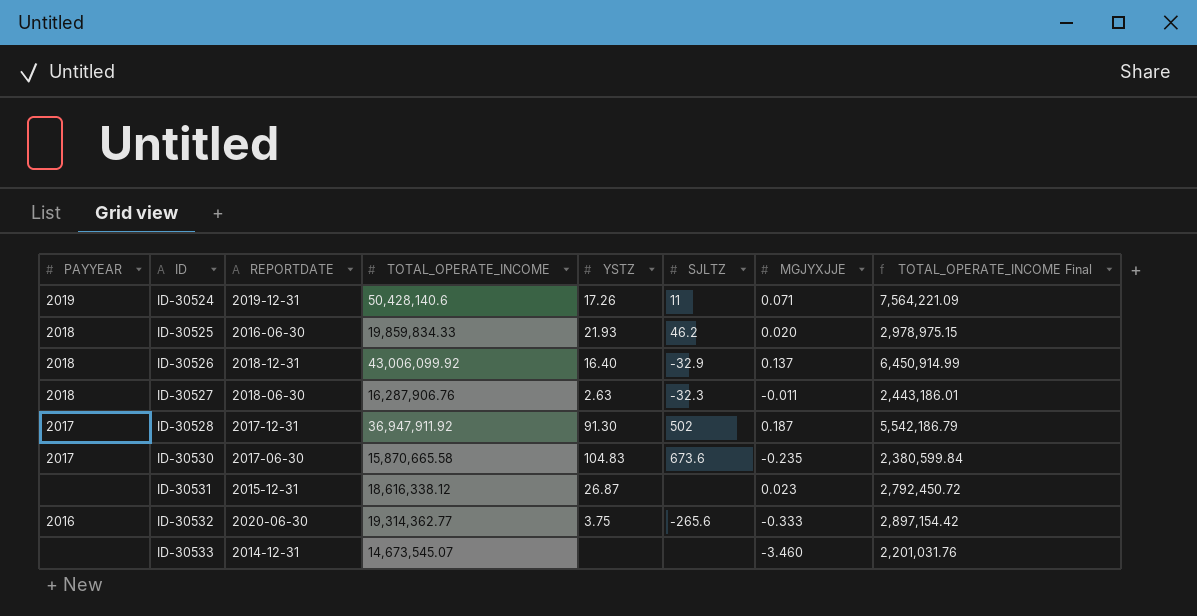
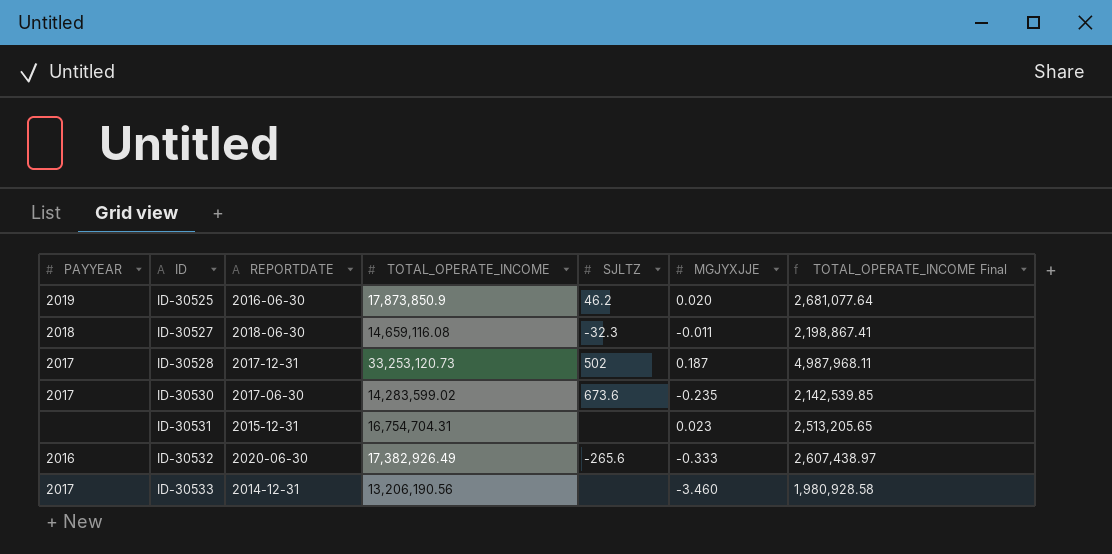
column YSTZ | position: 5 -> none
row ID-30524: 2019 | 2019-12-31 | 50,428,140.6 | 17.26 | 11 | 0.071 | 7,564,221.09 -> none
row ID-30526: 2018 | 2018-12-31 | 43,006,099.92 | 16.40 | -32.9 | 0.137 | 6,450,914.99 -> none
ID-30525 | PAYYEAR: 2018 -> 2019
ID-30525 | TOTAL_OPERATE_INCOME: 19,859,834.33 -> 17,873,850.9
ID-30525 | TOTAL_OPERATE_INCOME Final: 2,978,975.15 -> 2,681,077.64
ID-30527 | TOTAL_OPERATE_INCOME: 16,287,906.76 -> 14,659,116.08
ID-30527 | TOTAL_OPERATE_INCOME Final: 2,443,186.01 -> 2,198,867.41
ID-30528 | TOTAL_OPERATE_INCOME: 36,947,911.92 -> 33,253,120.73
ID-30528 | TOTAL_OPERATE_INCOME Final: 5,542,186.79 -> 4,987,968.11
ID-30530 | TOTAL_OPERATE_INCOME: 15,870,665.58 -> 14,283,599.02
ID-30530 | TOTAL_OPERATE_INCOME Final: 2,380,599.84 -> 2,142,539.85
ID-30531 | TOTAL_OPERATE_INCOME: 18,616,338.12 -> 16,754,704.31
ID-30531 | TOTAL_OPERATE_INCOME Final: 2,792,450.72 -> 2,513,205.65
ID-30532 | TOTAL_OPERATE_INCOME: 19,314,362.77 -> 17,382,926.49
ID-30532 | TOTAL_OPERATE_INCOME Final: 2,897,154.42 -> 2,607,438.97
ID-30533 | PAYYEAR: none -> 2017
ID-30533 | TOTAL_OPERATE_INCOME: 14,673,545.07 -> 13,206,190.56
ID-30533 | TOTAL_OPERATE_INCOME Final: 2,201,031.76 -> 1,980,928.58

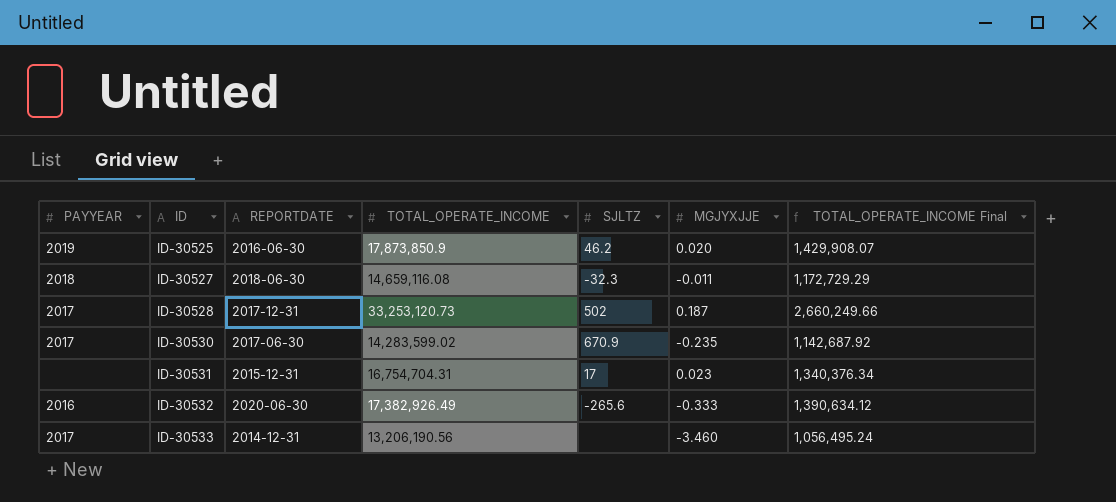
column TOTAL_OPERATE_INCOME Final | formula: [TOTAL_OPERATE_INCOME] * 0.15 -> [TOTAL_OPERATE_INCOME] * 0.08
ID-30530 | SJLTZ: 673.6 -> 670.9
ID-30531 | SJLTZ: none -> 17

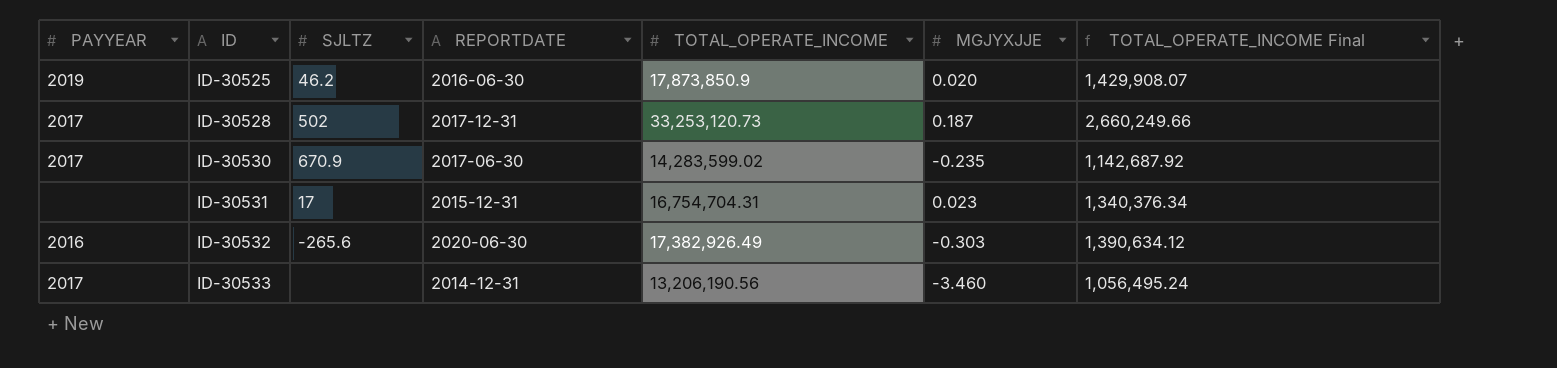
column SJLTZ | position: 5 -> 3
row ID-30527: 2018 | 2018-06-30 | 14,659,116.08 | -32.3 | -0.011 | 1,172,729.29 -> none
ID-30532 | MGJYXJJE: -0.333 -> -0.303

